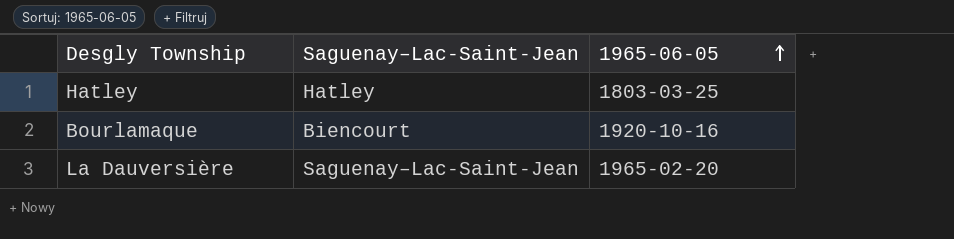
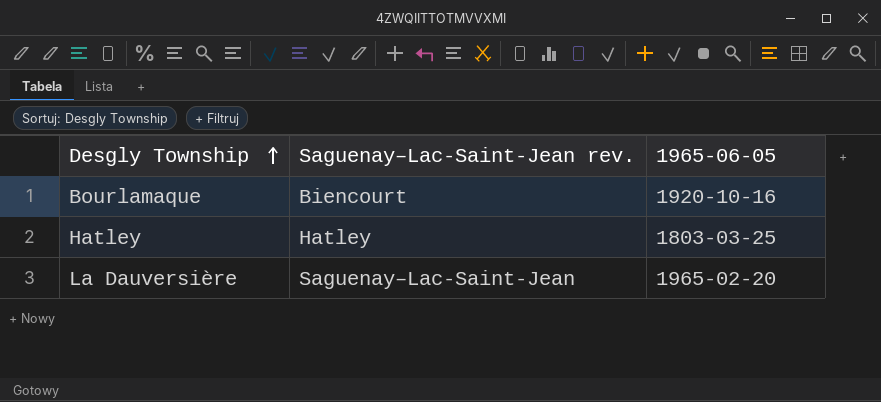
row order: 1965-06-05 ascending -> Desgly Township ascending
column name: Saguenay–Lac-Saint-Jean -> Saguenay–Lac-Saint-Jean rev.

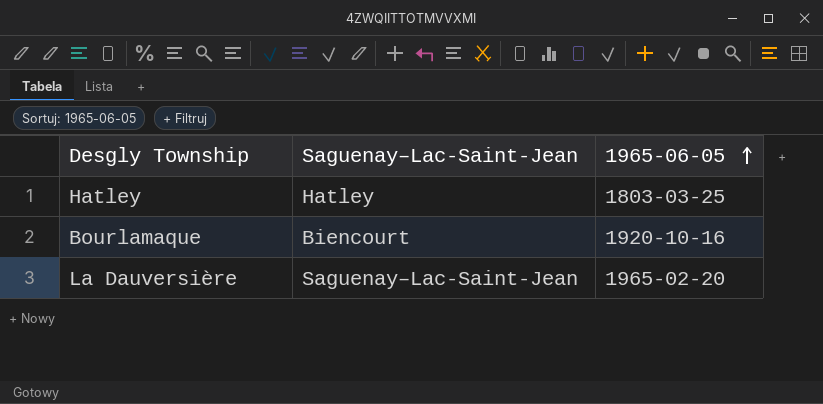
row order: Desgly Township ascending -> 1965-06-05 ascending
column name: Saguenay–Lac-Saint-Jean rev. -> Saguenay–Lac-Saint-Jean

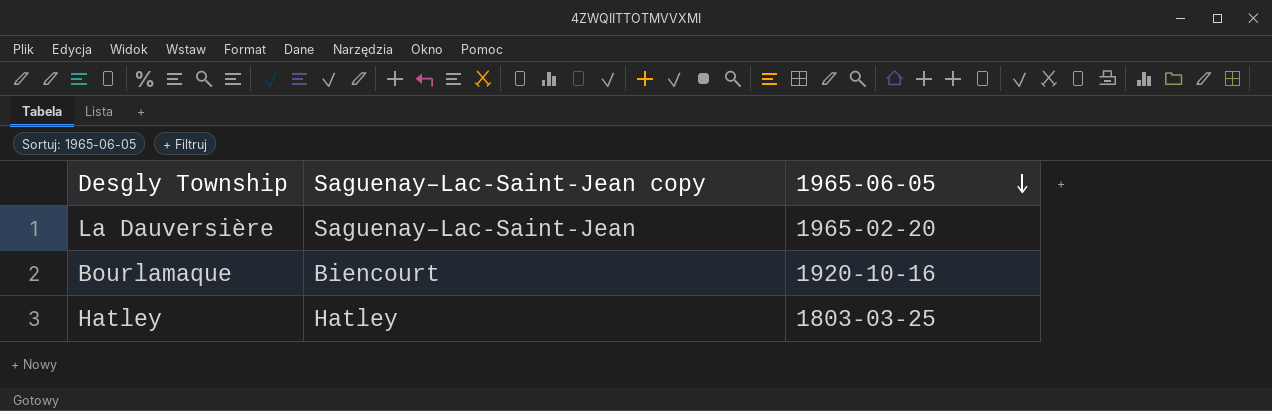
row order: 1965-06-05 ascending -> 1965-06-05 descending
column name: Saguenay–Lac-Saint-Jean -> Saguenay–Lac-Saint-Jean copy

